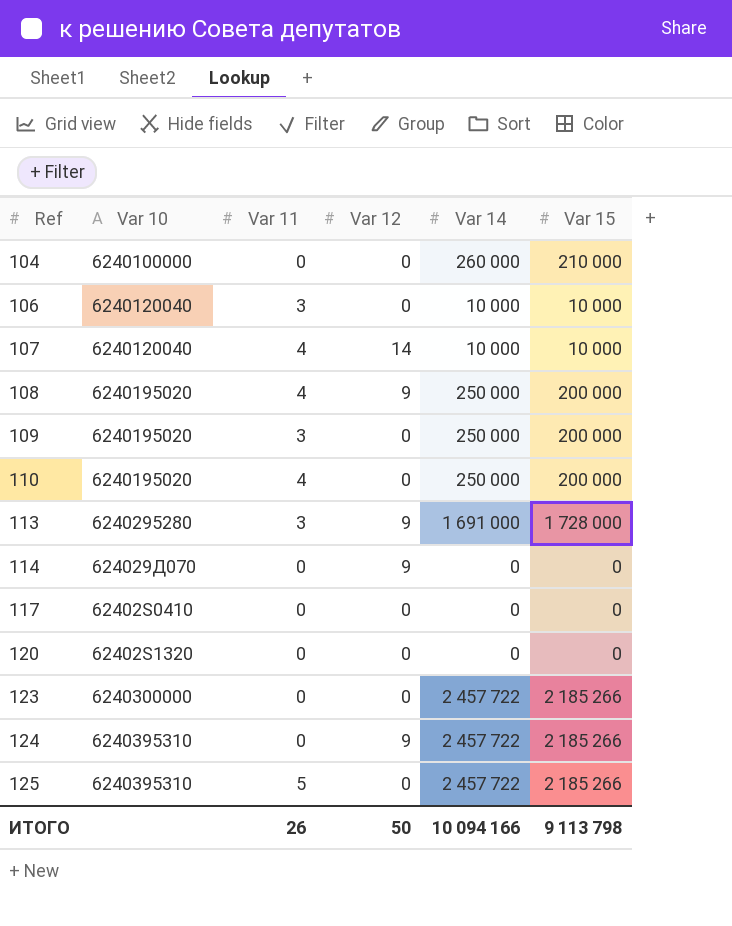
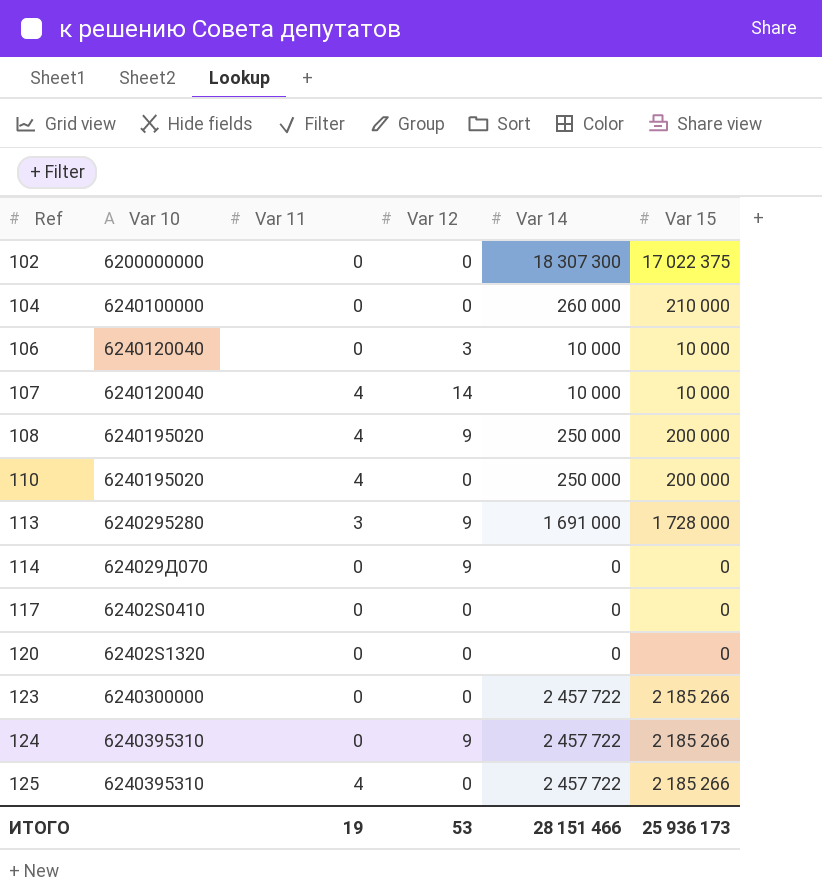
row 109: 6240195020 | 3 | 0 | 250 000 | 200 000 -> none
row 102: none -> 6200000000 | 0 | 0 | 18 307 300 | 17 022 375
106 | Var 11: 3 -> 0
106 | Var 12: 0 -> 3
125 | Var 11: 5 -> 4
ИТОГО | Var 11: 26 -> 19
ИТОГО | Var 12: 50 -> 53
ИТОГО | Var 14: 10 094 166 -> 28 151 466
ИТОГО | Var 15: 9 113 798 -> 25 936 173

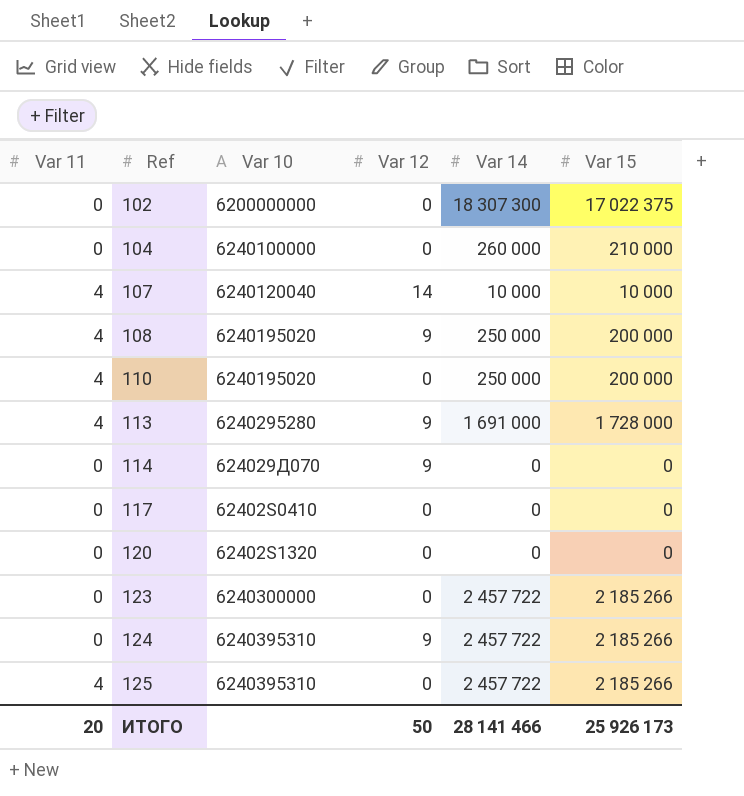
column Var 11 | position: 3 -> 1
row 106: 6240120040 | 0 | 3 | 10 000 | 10 000 -> none
113 | Var 11: 3 -> 4
ИТОГО | Var 11: 19 -> 20
ИТОГО | Var 12: 53 -> 50
ИТОГО | Var 14: 28 151 466 -> 28 141 466
ИТОГО | Var 15: 25 936 173 -> 25 926 173

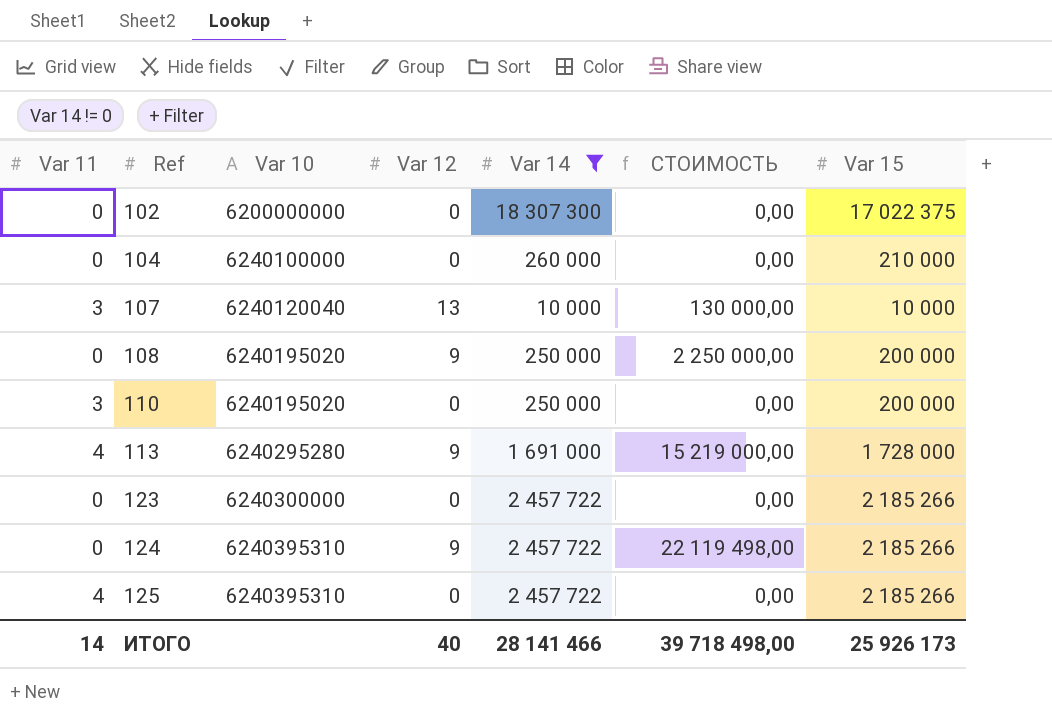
filter: none -> Var 14 != 0
column СТОИМОСТЬ | formula: none -> [Var 12] * [Var 14]
107 | Var 11: 4 -> 3
107 | Var 12: 14 -> 13
108 | Var 11: 4 -> 0
110 | Var 11: 4 -> 3
ИТОГО | Var 11: 20 -> 14
ИТОГО | Var 12: 50 -> 40

